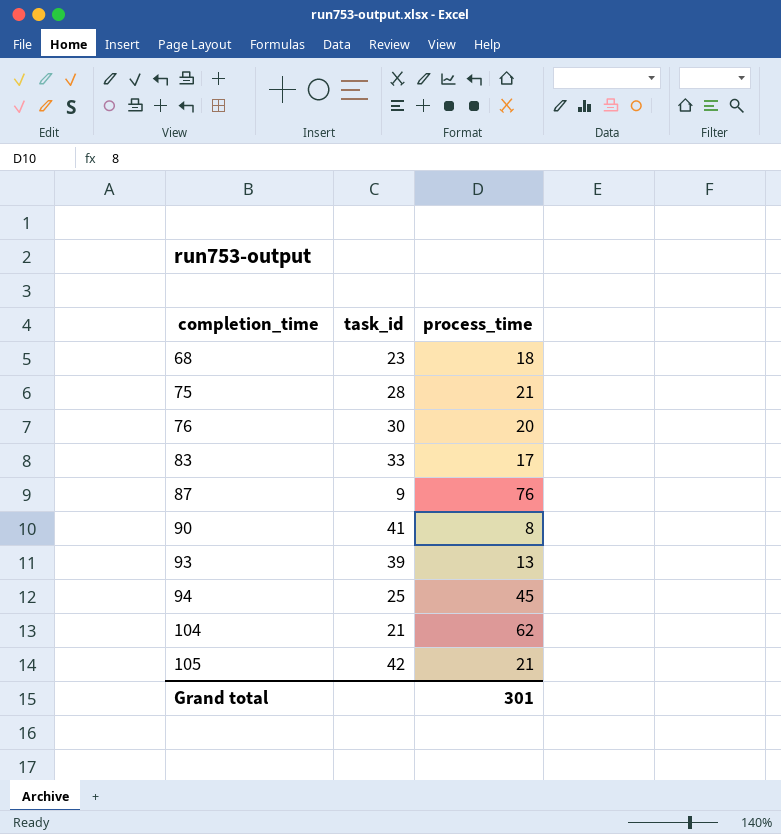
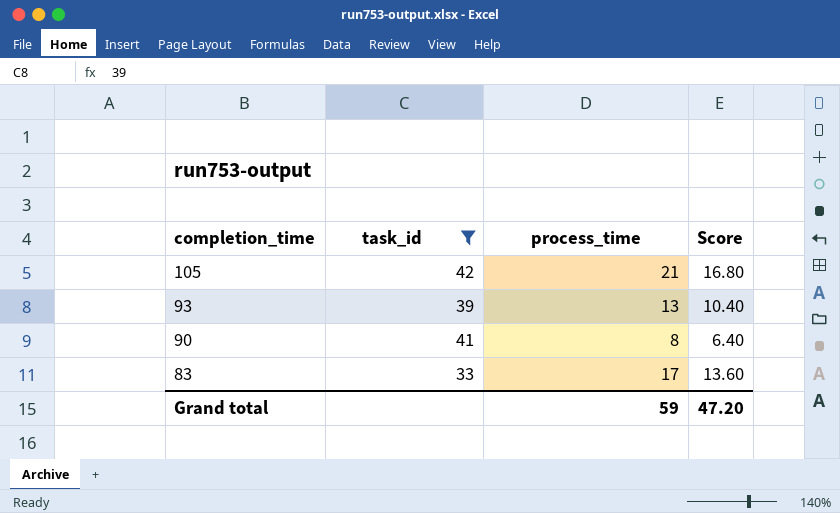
filter: none -> task_id >= 33
row order: completion_time ascending -> completion_time descending
column Score | formula: none -> [process_time] * 0.8
Grand total | process_time: 301 -> 59

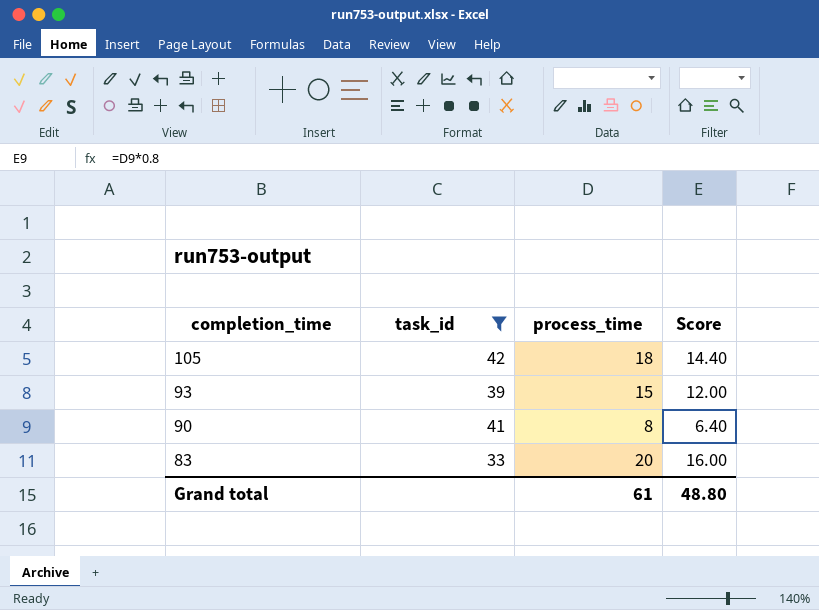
105 | process_time: 21 -> 18
105 | Score: 16.80 -> 14.40
93 | process_time: 13 -> 15
93 | Score: 10.40 -> 12.00
83 | process_time: 17 -> 20
83 | Score: 13.60 -> 16.00
Grand total | process_time: 59 -> 61
Grand total | Score: 47.20 -> 48.80

